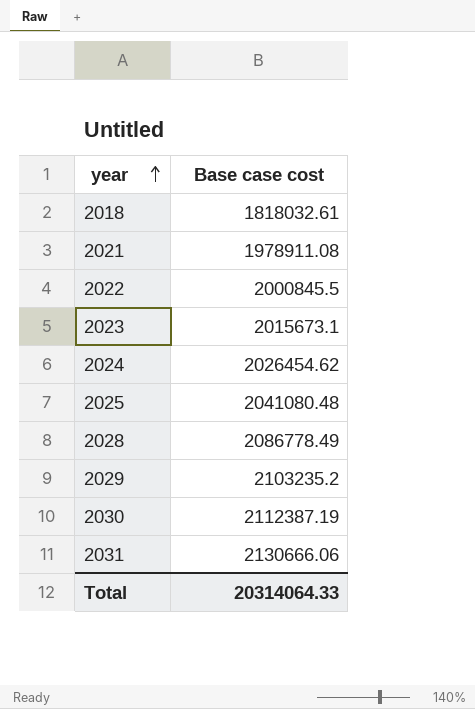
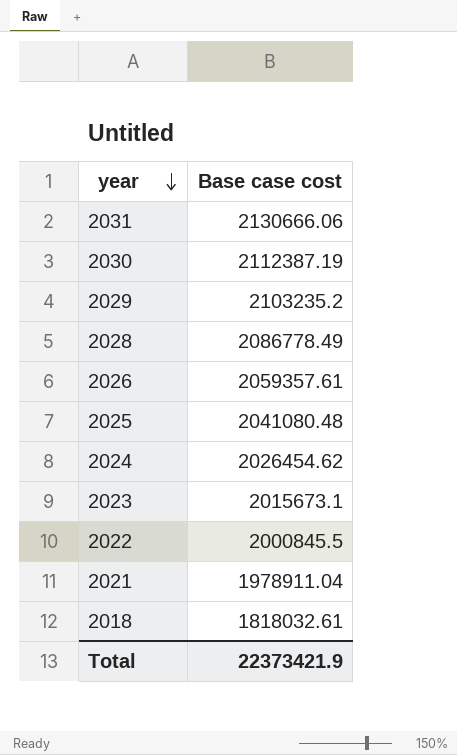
row order: year ascending -> year descending
row 2026: none -> 2059357.61
2021 | Base case cost: 1978911.08 -> 1978911.04
Total | Base case cost: 20314064.33 -> 22373421.9

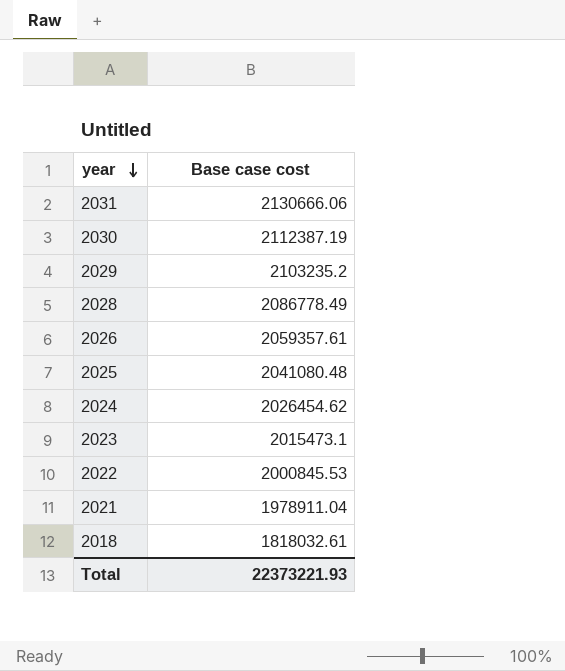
2023 | Base case cost: 2015673.1 -> 2015473.1
2022 | Base case cost: 2000845.5 -> 2000845.53
Total | Base case cost: 22373421.9 -> 22373221.93

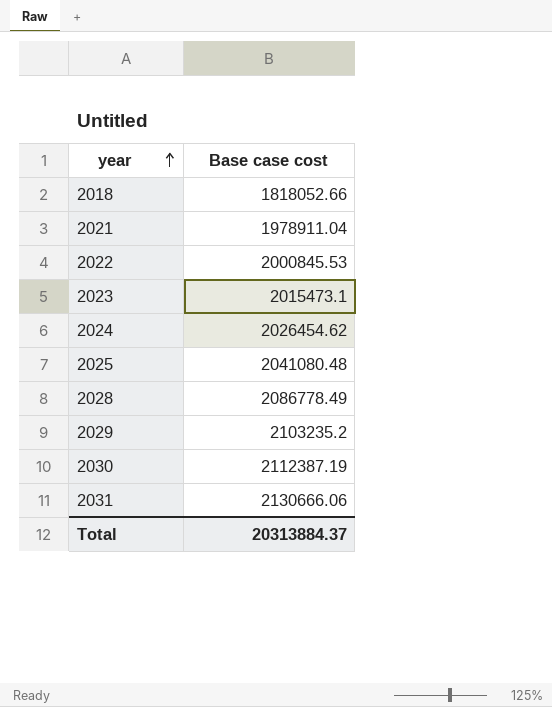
row order: year descending -> year ascending
row 2026: 2059357.61 -> none
2018 | Base case cost: 1818032.61 -> 1818052.66
Total | Base case cost: 22373221.93 -> 20313884.37

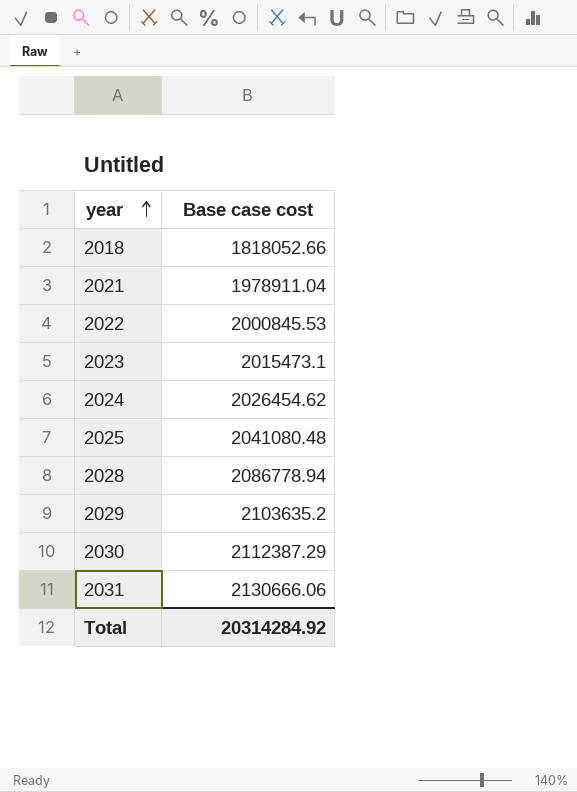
2028 | Base case cost: 2086778.49 -> 2086778.94
2029 | Base case cost: 2103235.2 -> 2103635.2
2030 | Base case cost: 2112387.19 -> 2112387.29
Total | Base case cost: 20313884.37 -> 20314284.92

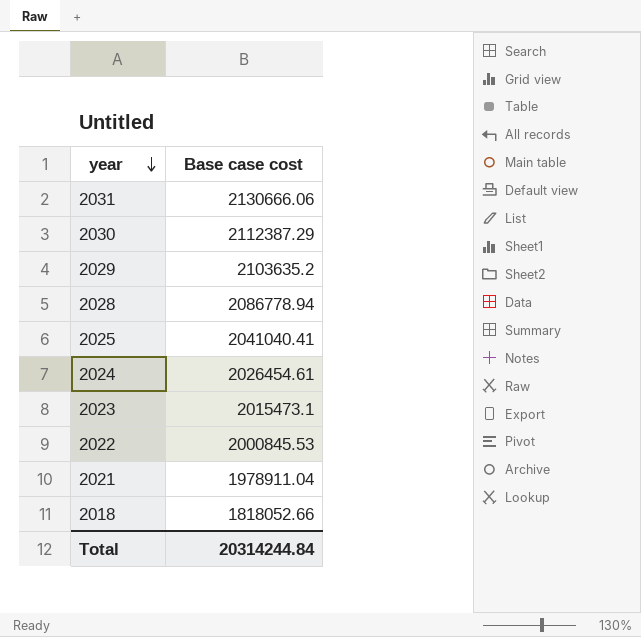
row order: year ascending -> year descending
2025 | Base case cost: 2041080.48 -> 2041040.41
2024 | Base case cost: 2026454.62 -> 2026454.61
Total | Base case cost: 20314284.92 -> 20314244.84

